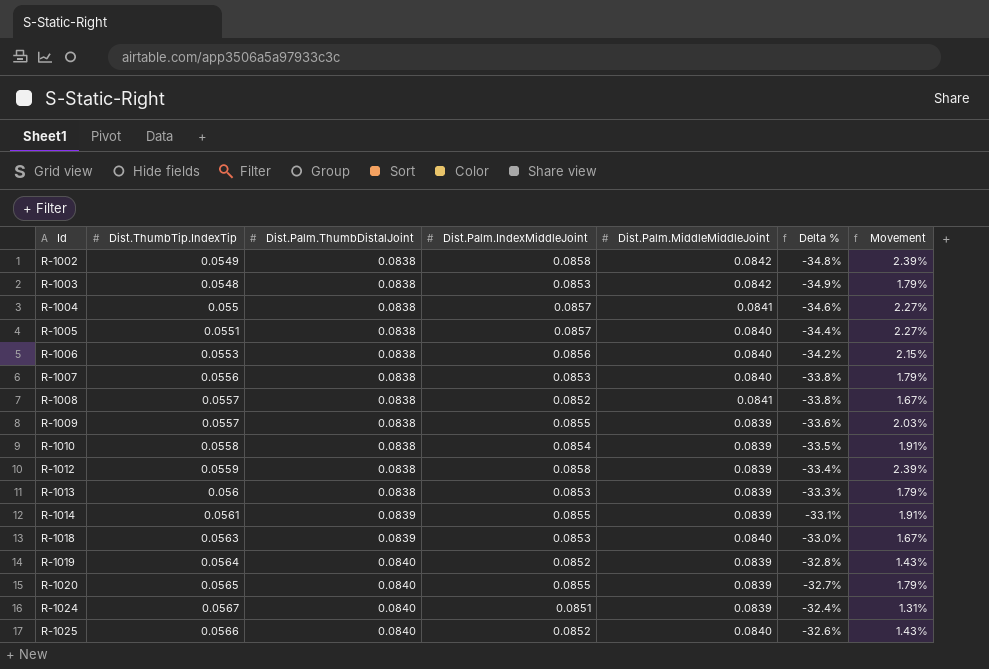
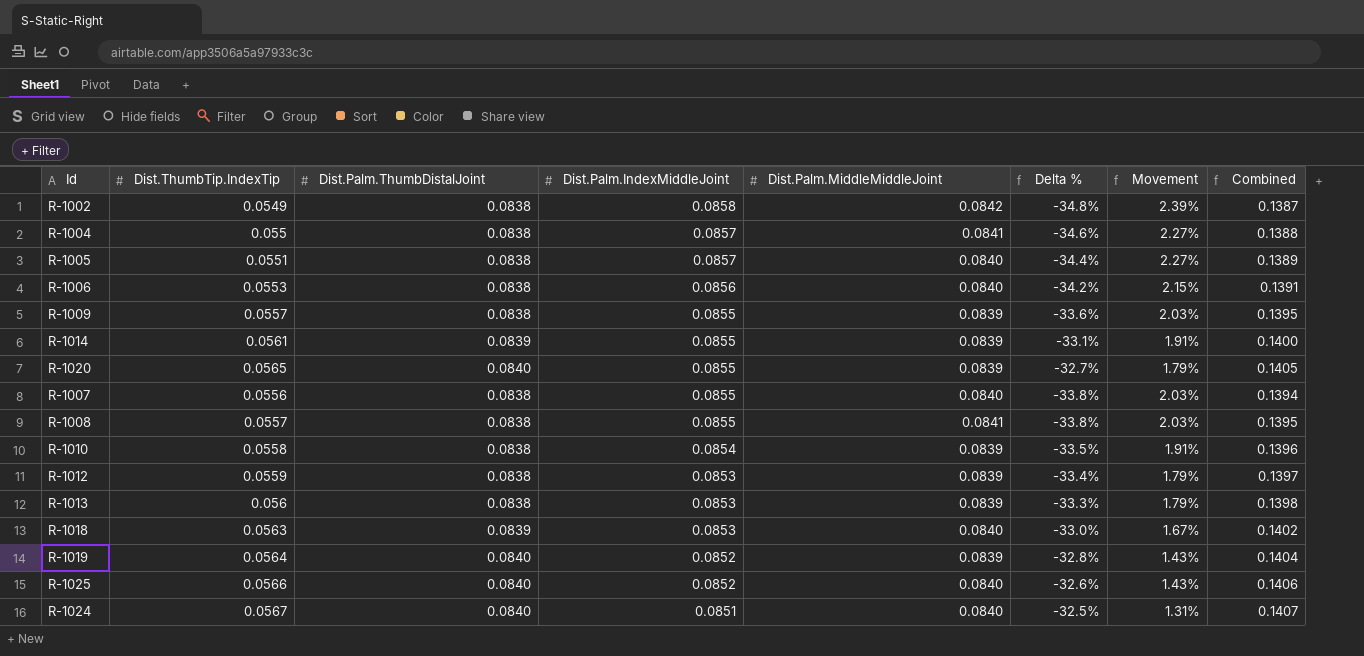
row order: Id ascending -> Dist.Palm.IndexMiddleJoint descending
column Combined | formula: none -> [Dist.ThumbTip.IndexTip] + [Dist.Palm.ThumbDistalJoint]
row R-1003: 0.0548 | 0.0838 | 0.0853 | 0.0842 | -34.9% | 1.79% -> none
R-1007 | Dist.Palm.IndexMiddleJoint: 0.0853 -> 0.0855
R-1007 | Movement: 1.79% -> 2.03%
R-1008 | Dist.Palm.IndexMiddleJoint: 0.0852 -> 0.0855
R-1008 | Movement: 1.67% -> 2.03%
R-1012 | Dist.Palm.IndexMiddleJoint: 0.0858 -> 0.0853
R-1012 | Movement: 2.39% -> 1.79%
R-1024 | Dist.Palm.MiddleMiddleJoint: 0.0839 -> 0.0840
R-1024 | Delta %: -32.4% -> -32.5%

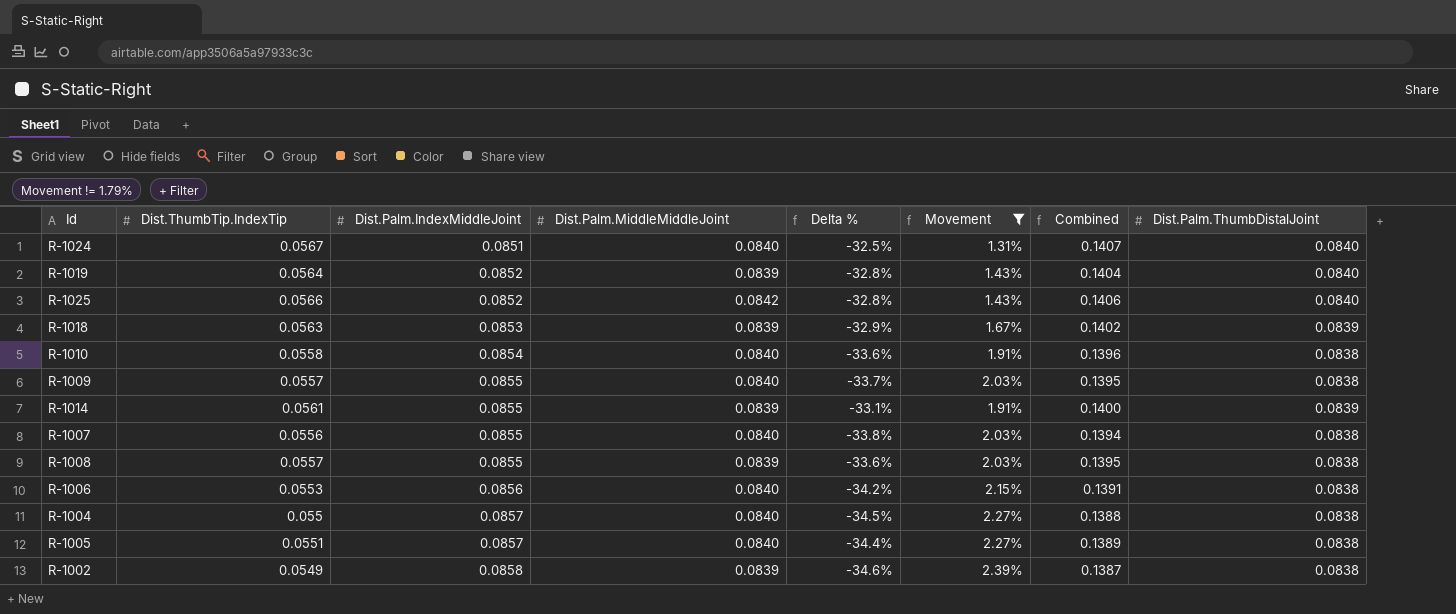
filter: none -> Movement != 1.79%
row order: Dist.Palm.IndexMiddleJoint descending -> Dist.Palm.IndexMiddleJoint ascending
column Dist.Palm.ThumbDistalJoint | position: 3 -> 8
R-1025 | Dist.Palm.MiddleMiddleJoint: 0.0840 -> 0.0842
R-1025 | Delta %: -32.6% -> -32.8%
R-1018 | Dist.Palm.MiddleMiddleJoint: 0.0840 -> 0.0839
R-1018 | Delta %: -33.0% -> -32.9%
R-1010 | Dist.Palm.MiddleMiddleJoint: 0.0839 -> 0.0840
R-1010 | Delta %: -33.5% -> -33.6%
R-1009 | Dist.Palm.MiddleMiddleJoint: 0.0839 -> 0.0840
R-1009 | Delta %: -33.6% -> -33.7%
R-1008 | Dist.Palm.MiddleMiddleJoint: 0.0841 -> 0.0839
R-1008 | Delta %: -33.8% -> -33.6%
R-1004 | Dist.Palm.MiddleMiddleJoint: 0.0841 -> 0.0840
R-1004 | Delta %: -34.6% -> -34.5%
R-1002 | Dist.Palm.MiddleMiddleJoint: 0.0842 -> 0.0839
R-1002 | Delta %: -34.8% -> -34.6%

